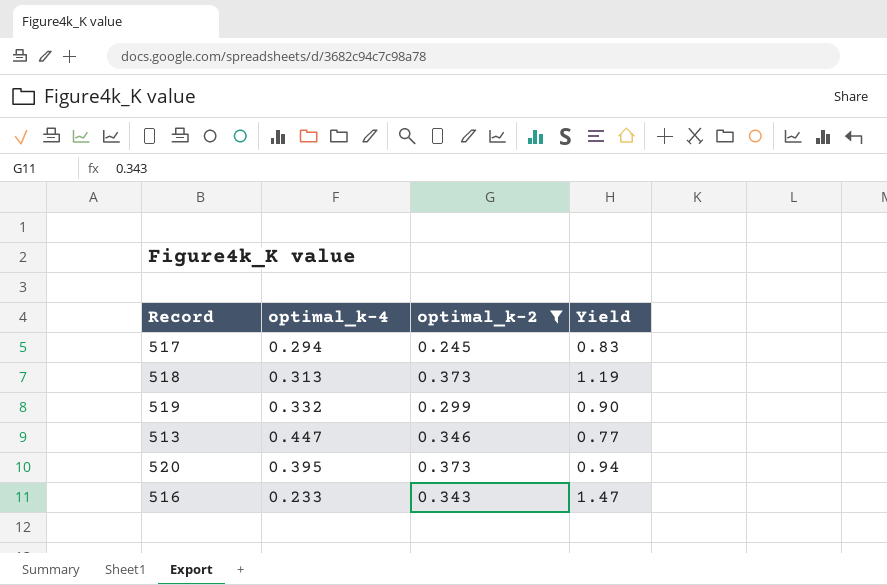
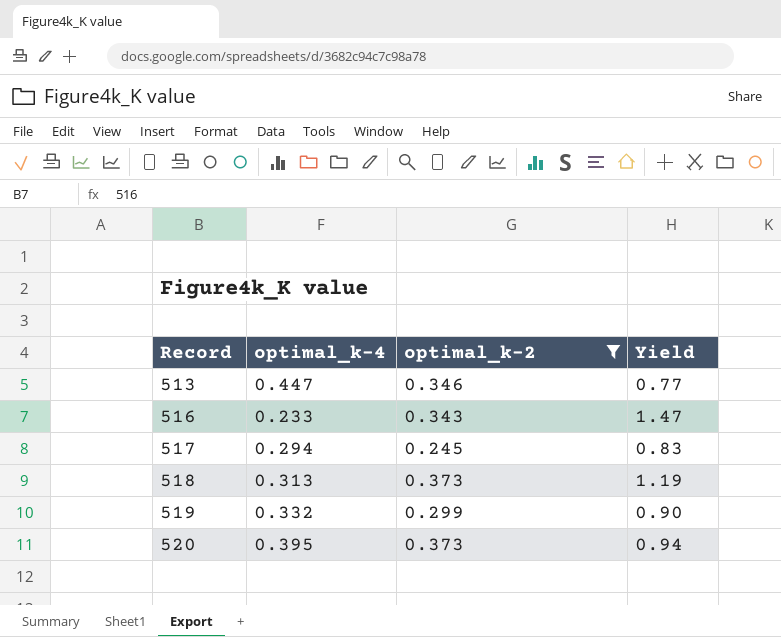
row order: none -> Record ascending

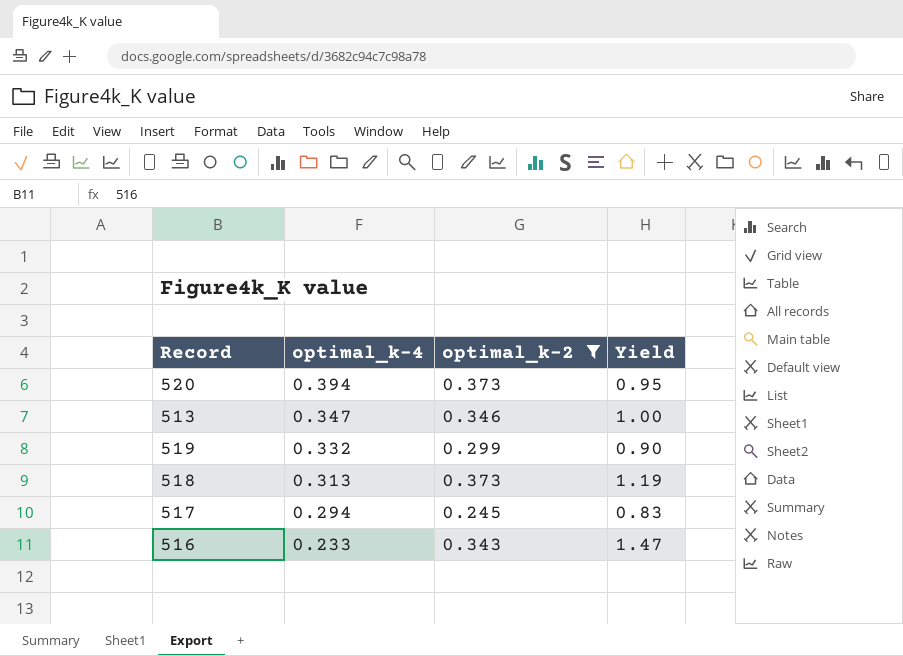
row order: Record ascending -> optimal_k-4 descending
520 | optimal_k-4: 0.395 -> 0.394
520 | Yield: 0.94 -> 0.95
513 | optimal_k-4: 0.447 -> 0.347
513 | Yield: 0.77 -> 1.00

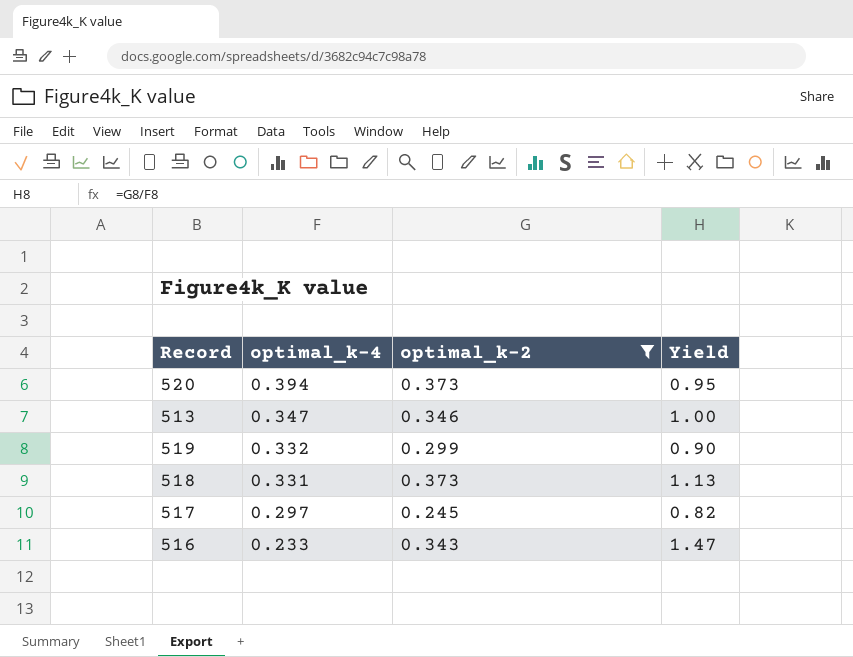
518 | optimal_k-4: 0.313 -> 0.331
518 | Yield: 1.19 -> 1.13
517 | optimal_k-4: 0.294 -> 0.297
517 | Yield: 0.83 -> 0.82

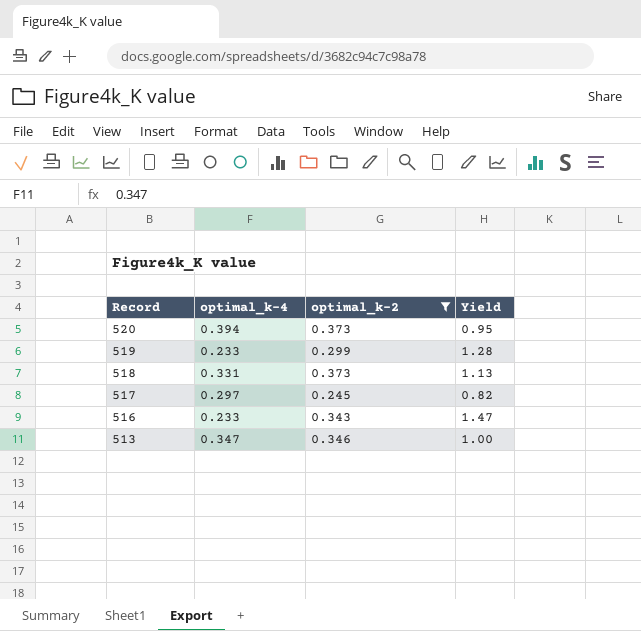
row order: optimal_k-4 descending -> Record descending
519 | optimal_k-4: 0.332 -> 0.233
519 | Yield: 0.90 -> 1.28

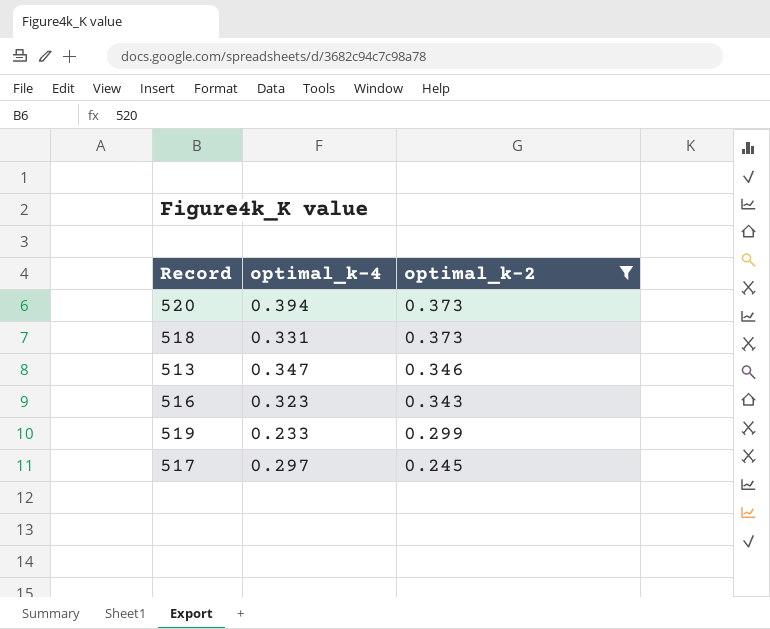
row order: Record descending -> optimal_k-2 descending
column Yield | formula: [optimal_k-2] / [optimal_k-4] -> none
516 | optimal_k-4: 0.233 -> 0.323

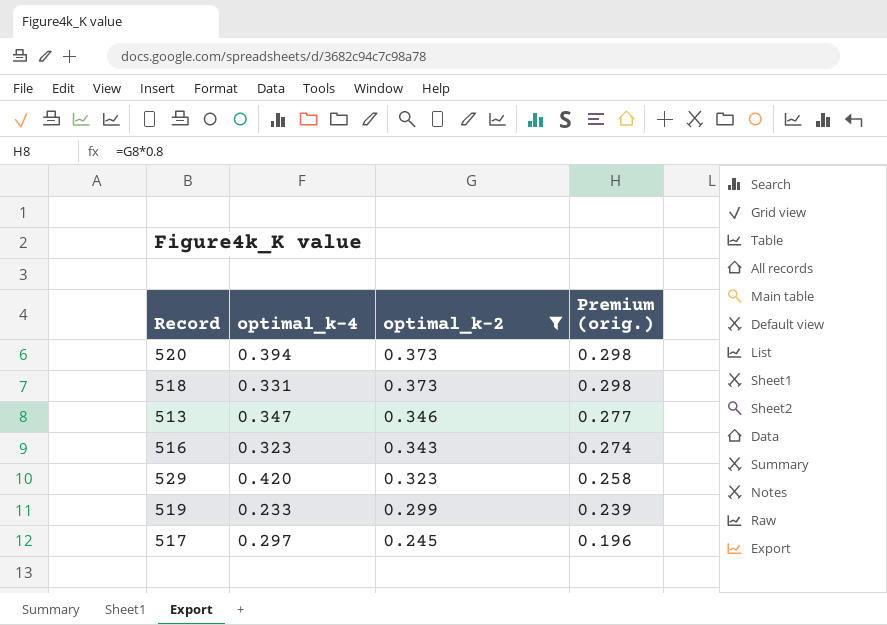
column Premium (orig.) | formula: none -> [optimal_k-2] * 0.8
row 529: none -> 0.420 | 0.323 | 0.258

